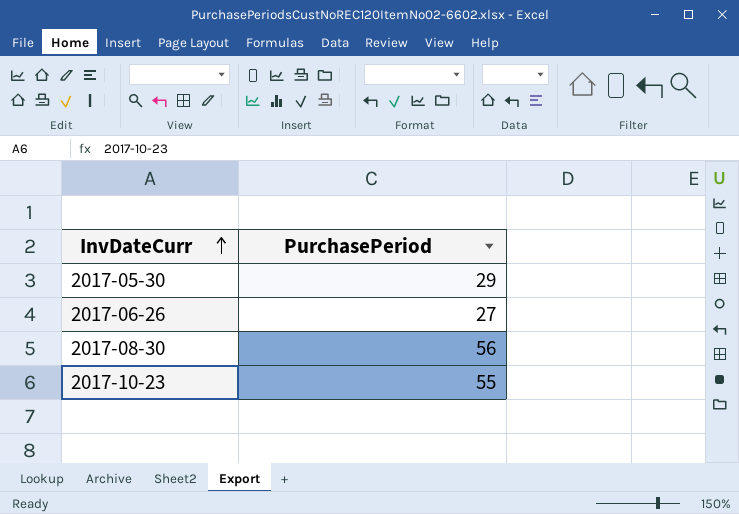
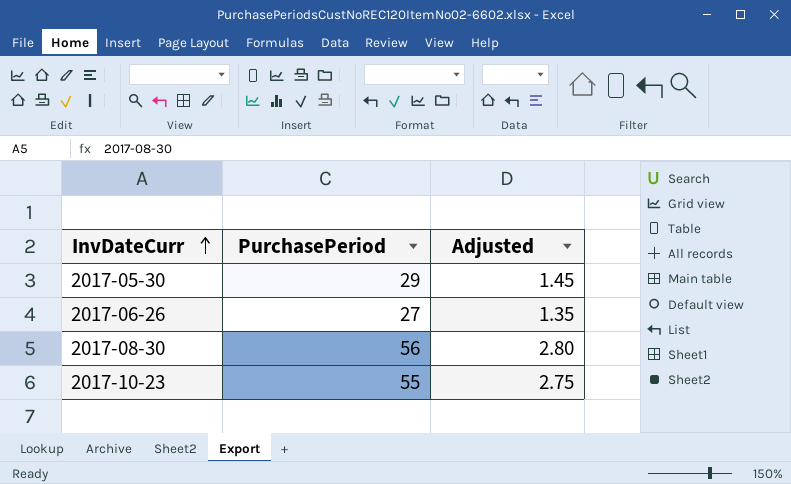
column Adjusted | formula: none -> [PurchasePeriod] * 0.05

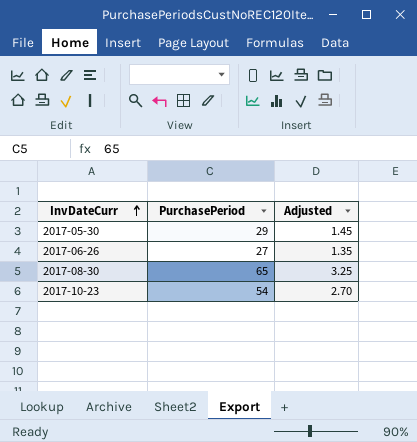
2017-08-30 | PurchasePeriod: 56 -> 65
2017-08-30 | Adjusted: 2.80 -> 3.25
2017-10-23 | PurchasePeriod: 55 -> 54
2017-10-23 | Adjusted: 2.75 -> 2.70

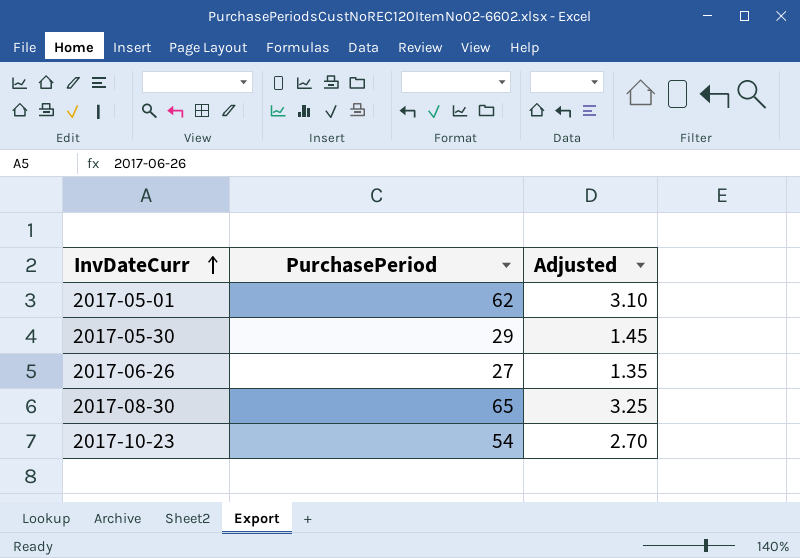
row 2017-05-01: none -> 62 | 3.10

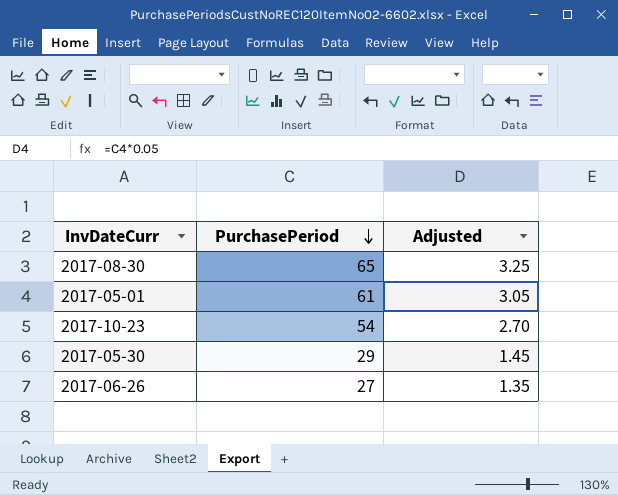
row order: InvDateCurr ascending -> PurchasePeriod descending
2017-05-01 | PurchasePeriod: 62 -> 61
2017-05-01 | Adjusted: 3.10 -> 3.05

